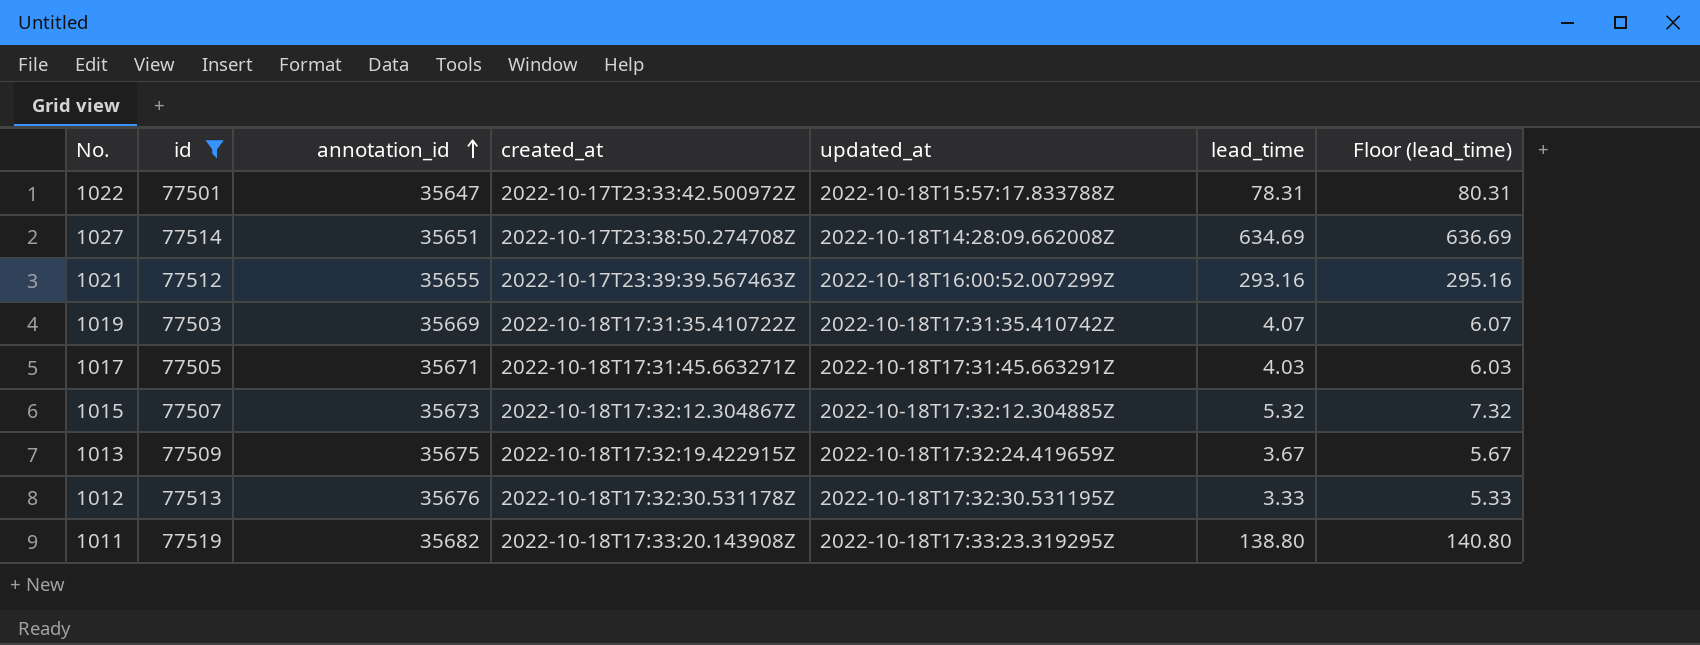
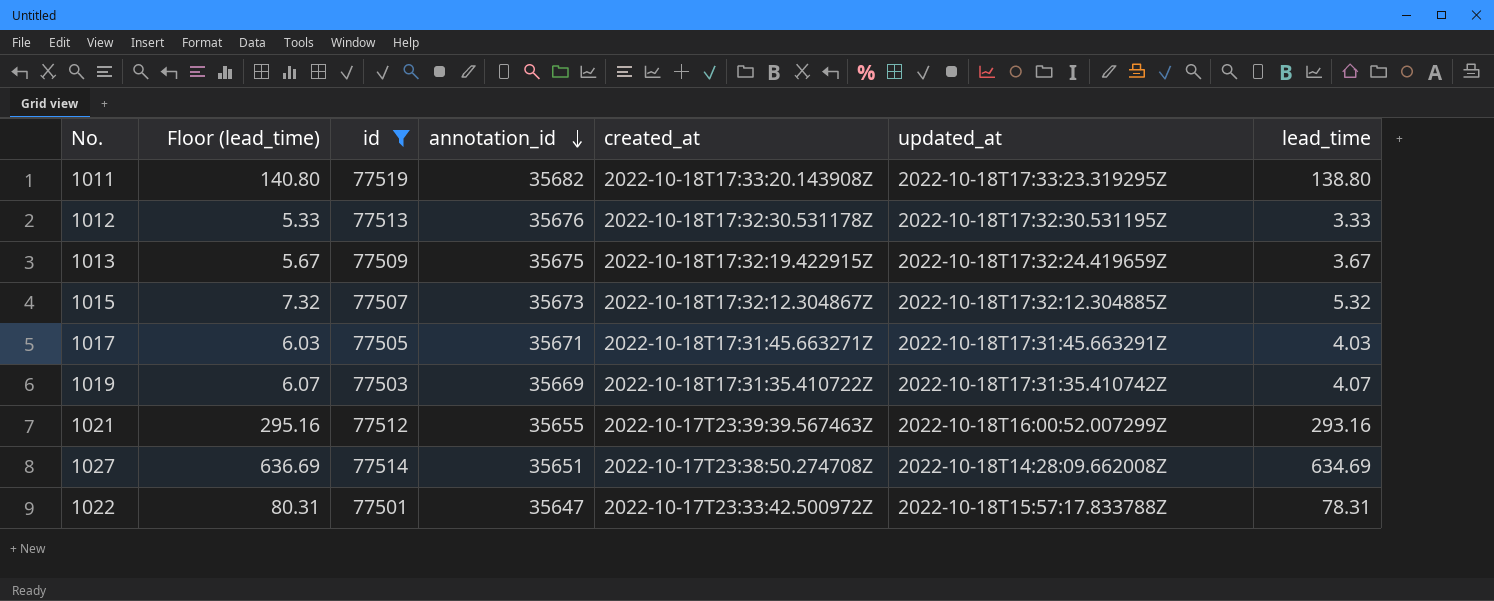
row order: annotation_id ascending -> annotation_id descending
column Floor (lead_time) | position: 7 -> 2

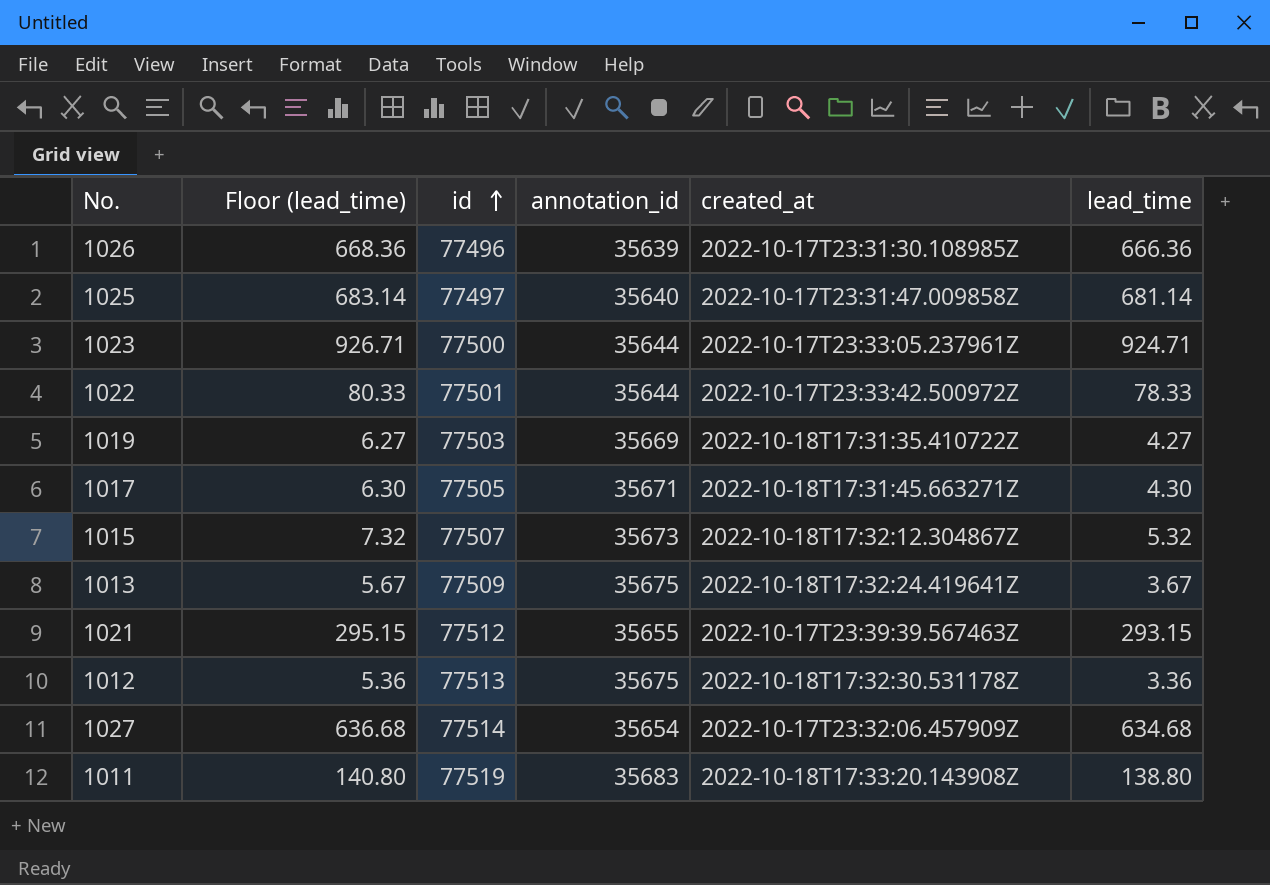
filter: id >= 77501 -> none
row order: annotation_id descending -> id ascending
column updated_at | position: 6 -> none
1022 | Floor (lead_time): 80.31 -> 80.33
1022 | annotation_id: 35647 -> 35644
1022 | lead_time: 78.31 -> 78.33
1019 | Floor (lead_time): 6.07 -> 6.27
1019 | lead_time: 4.07 -> 4.27
1017 | Floor (lead_time): 6.03 -> 6.30
1017 | lead_time: 4.03 -> 4.30
1013 | created_at: 2022-10-18T17:32:19.422915Z -> 2022-10-18T17:32:24.419641Z
1021 | Floor (lead_time): 295.16 -> 295.15
1021 | lead_time: 293.16 -> 293.15
1012 | Floor (lead_time): 5.33 -> 5.36
1012 | annotation_id: 35676 -> 35675
1012 | lead_time: 3.33 -> 3.36
1027 | Floor (lead_time): 636.69 -> 636.68
1027 | annotation_id: 35651 -> 35654
1027 | created_at: 2022-10-17T23:38:50.274708Z -> 2022-10-17T23:32:06.457909Z
1027 | lead_time: 634.69 -> 634.68
1011 | annotation_id: 35682 -> 35683

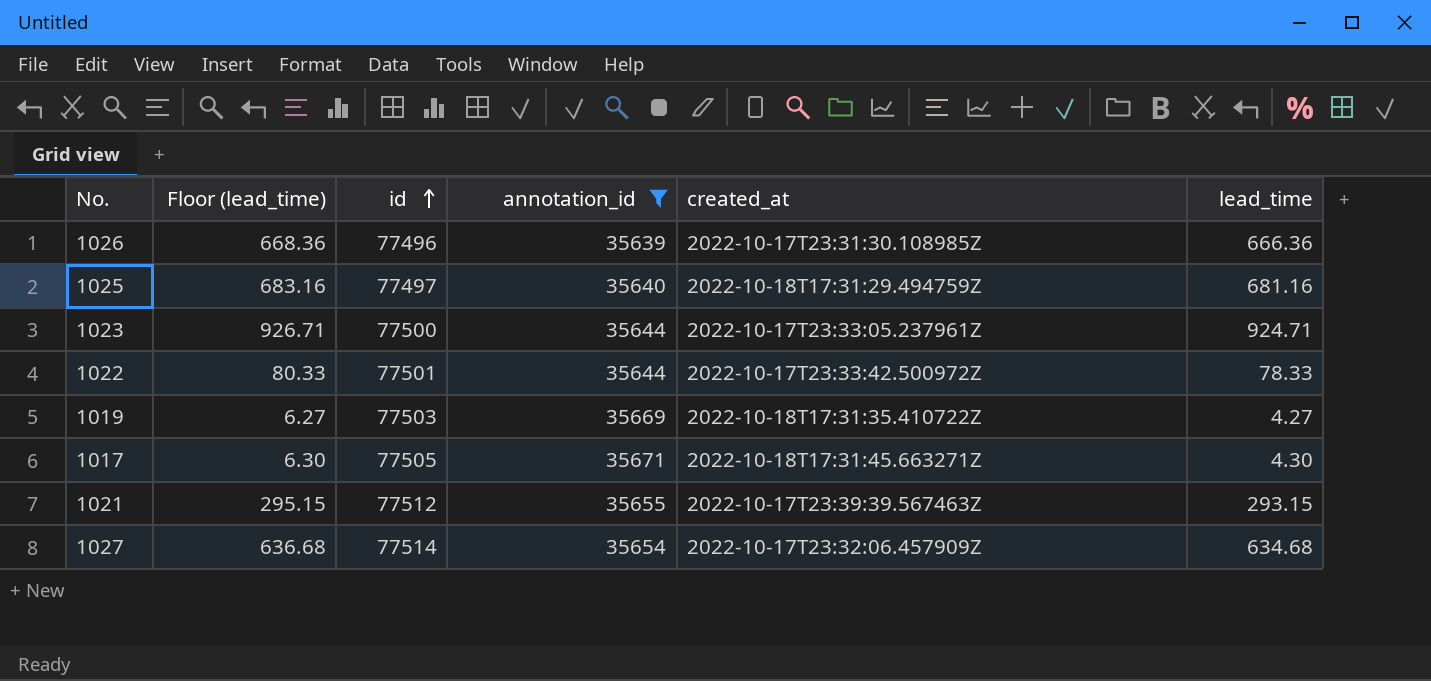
filter: none -> annotation_id <= 35671
1025 | Floor (lead_time): 683.14 -> 683.16
1025 | created_at: 2022-10-17T23:31:47.009858Z -> 2022-10-18T17:31:29.494759Z
1025 | lead_time: 681.14 -> 681.16

